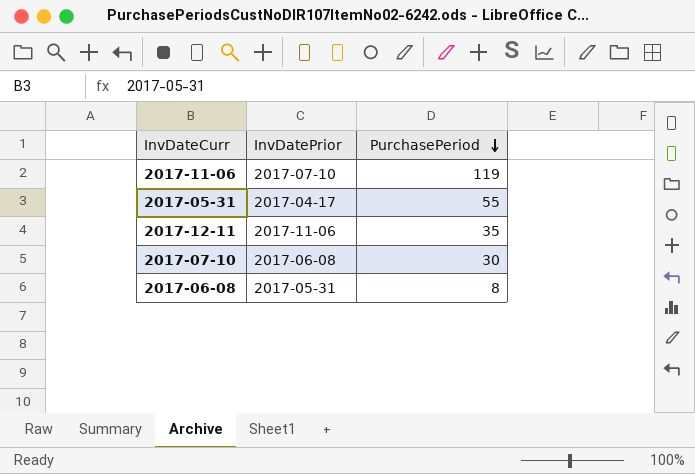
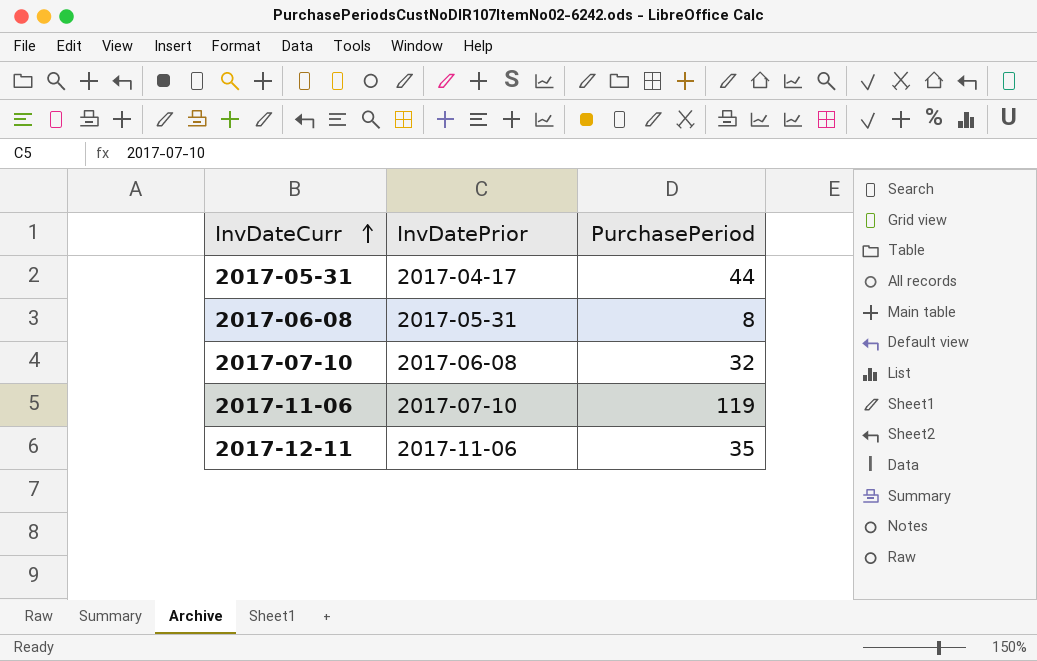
row order: PurchasePeriod descending -> InvDateCurr ascending
2017-05-31 | PurchasePeriod: 55 -> 44
2017-07-10 | PurchasePeriod: 30 -> 32

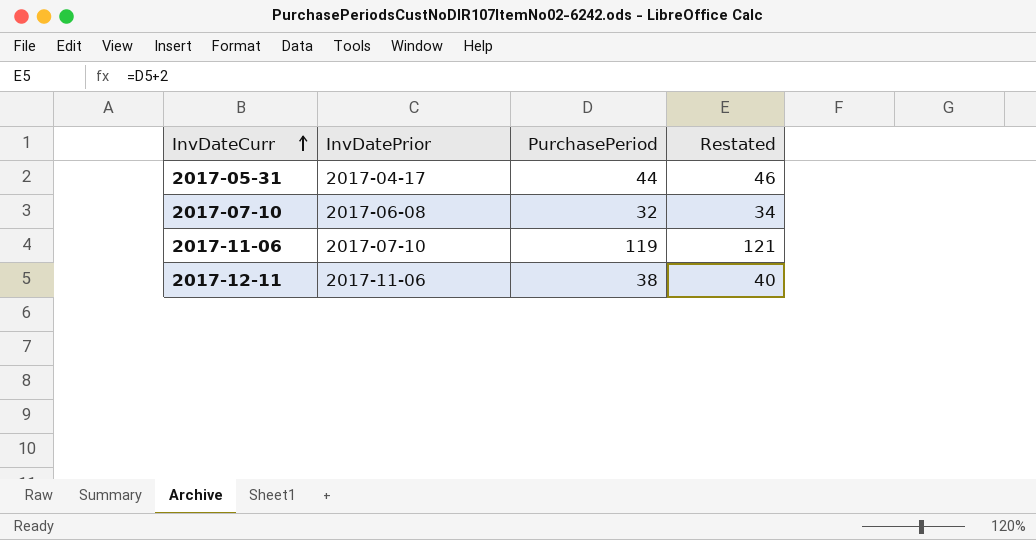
column Restated | formula: none -> [PurchasePeriod] + 2
row 2017-06-08: 2017-05-31 | 8 -> none
2017-12-11 | PurchasePeriod: 35 -> 38

